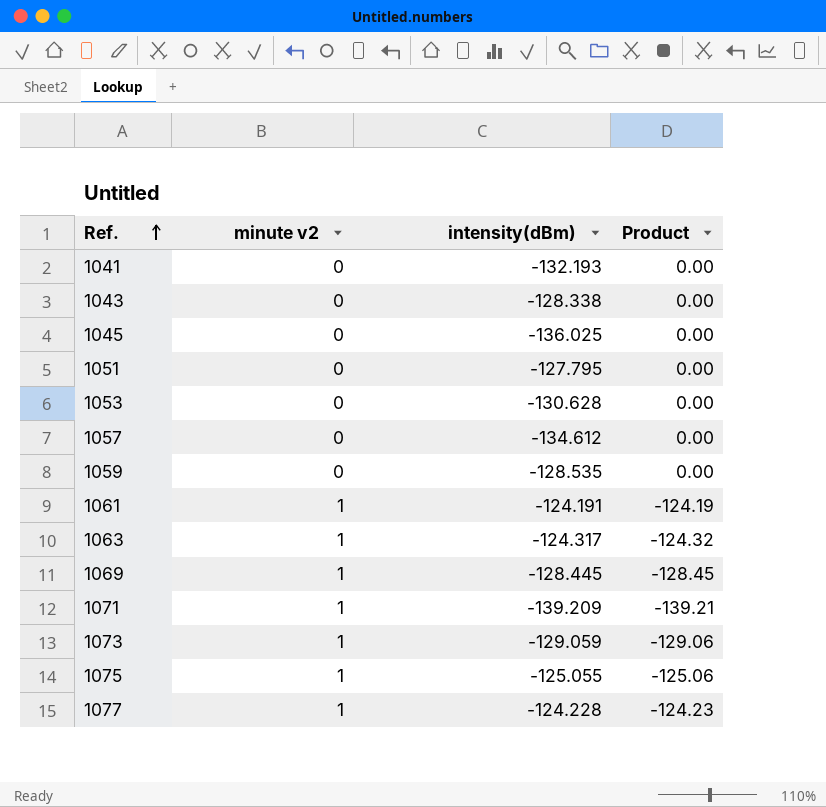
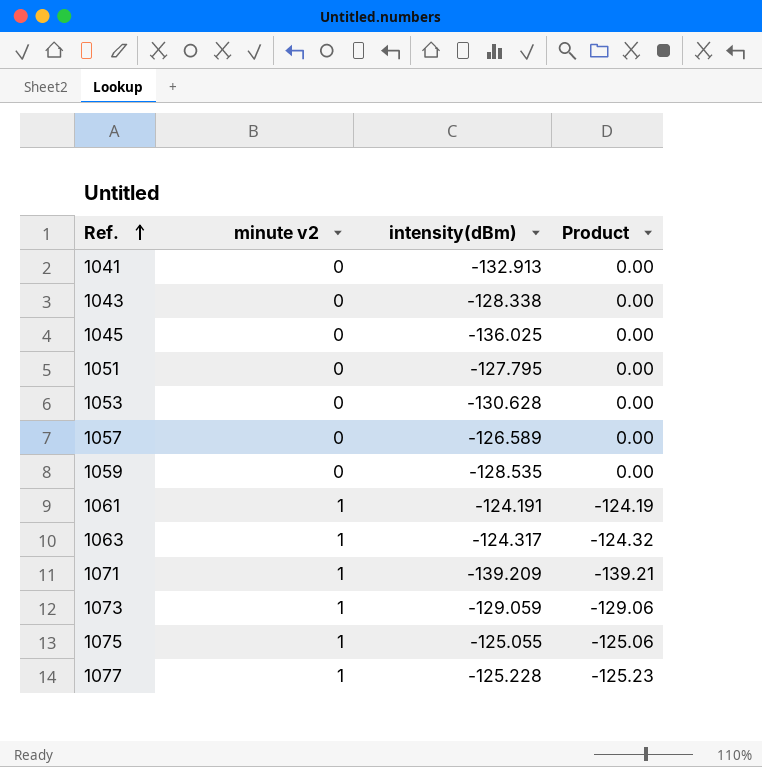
row 1069: 1 | -128.445 | -128.45 -> none
1041 | intensity(dBm): -132.193 -> -132.913
1057 | intensity(dBm): -134.612 -> -126.589
1077 | intensity(dBm): -124.228 -> -125.228
1077 | Product: -124.23 -> -125.23

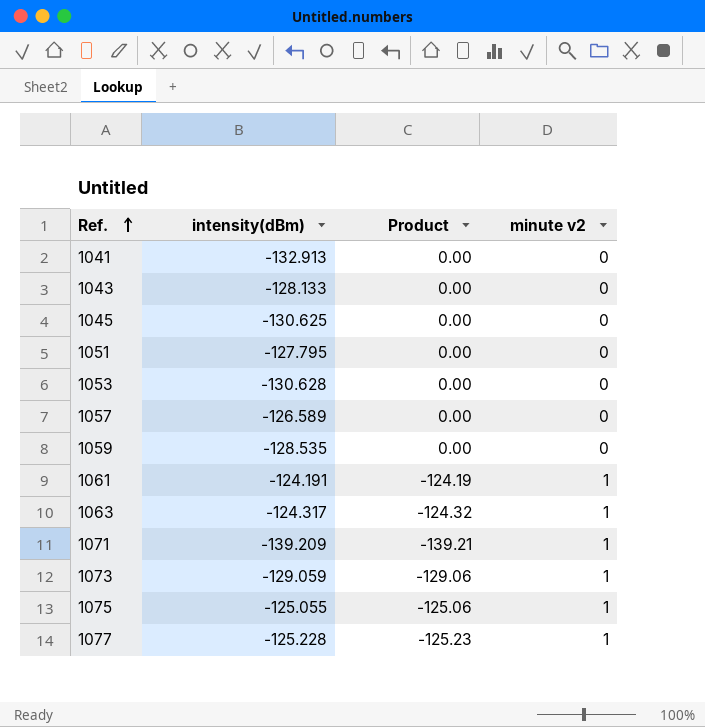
column minute v2 | position: 2 -> 4
1043 | intensity(dBm): -128.338 -> -128.133
1045 | intensity(dBm): -136.025 -> -130.625

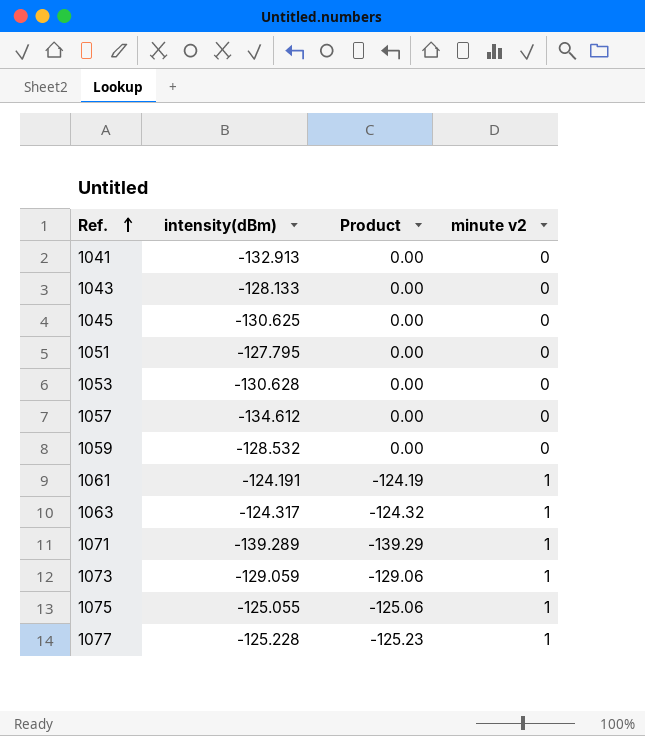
1057 | intensity(dBm): -126.589 -> -134.612
1059 | intensity(dBm): -128.535 -> -128.532
1071 | intensity(dBm): -139.209 -> -139.289
1071 | Product: -139.21 -> -139.29

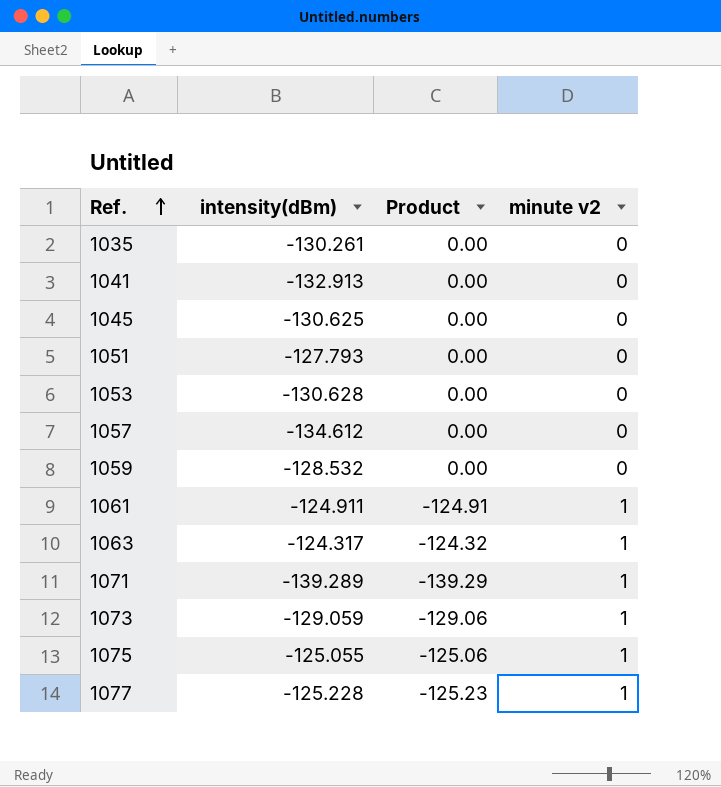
row 1043: -128.133 | 0.00 | 0 -> none
row 1035: none -> -130.261 | 0.00 | 0
1051 | intensity(dBm): -127.795 -> -127.793
1061 | intensity(dBm): -124.191 -> -124.911
1061 | Product: -124.19 -> -124.91

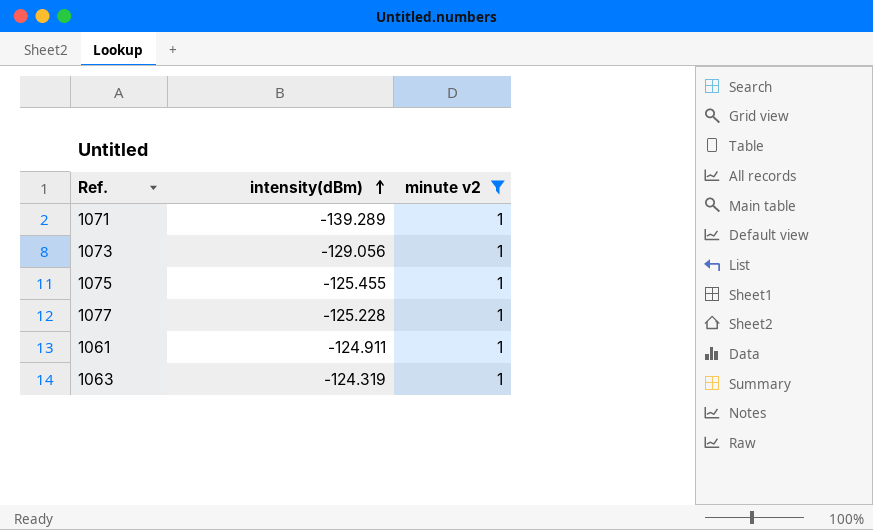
filter: none -> minute v2 = 1
row order: Ref. ascending -> intensity(dBm) ascending
column Product | formula: [intensity(dBm)] * [minute v2] -> none
1073 | intensity(dBm): -129.059 -> -129.056
1075 | intensity(dBm): -125.055 -> -125.455
1063 | intensity(dBm): -124.317 -> -124.319

